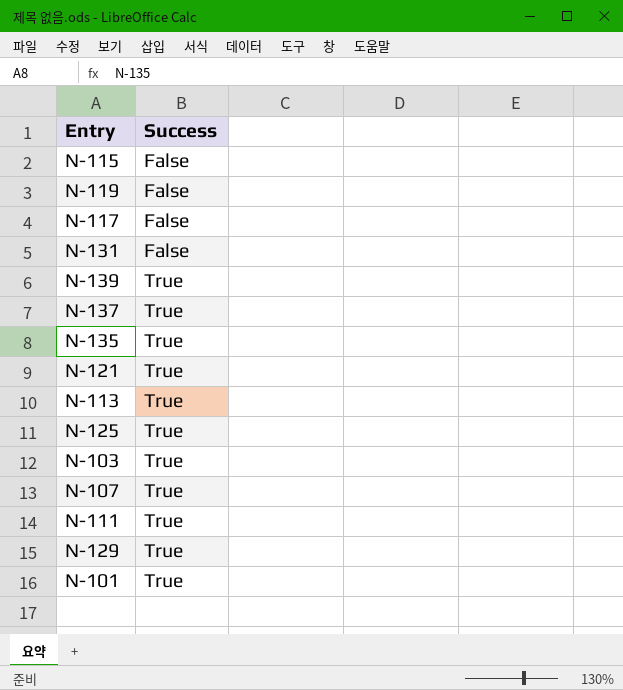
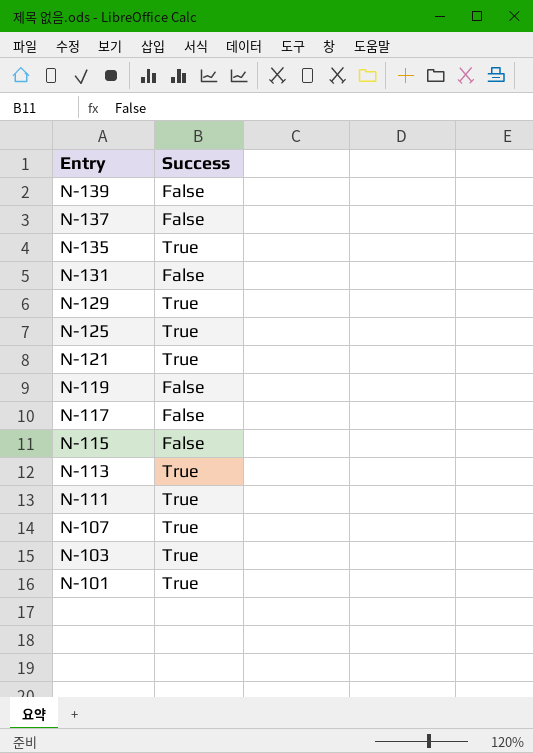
row order: Success ascending -> Entry descending
N-139 | Success: True -> False
N-137 | Success: True -> False

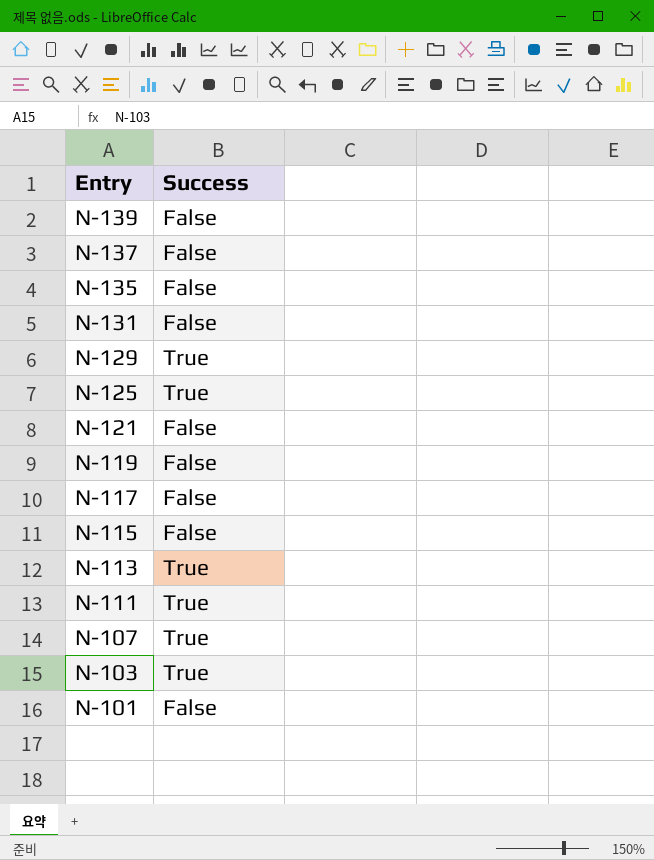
N-135 | Success: True -> False
N-121 | Success: True -> False
N-101 | Success: True -> False

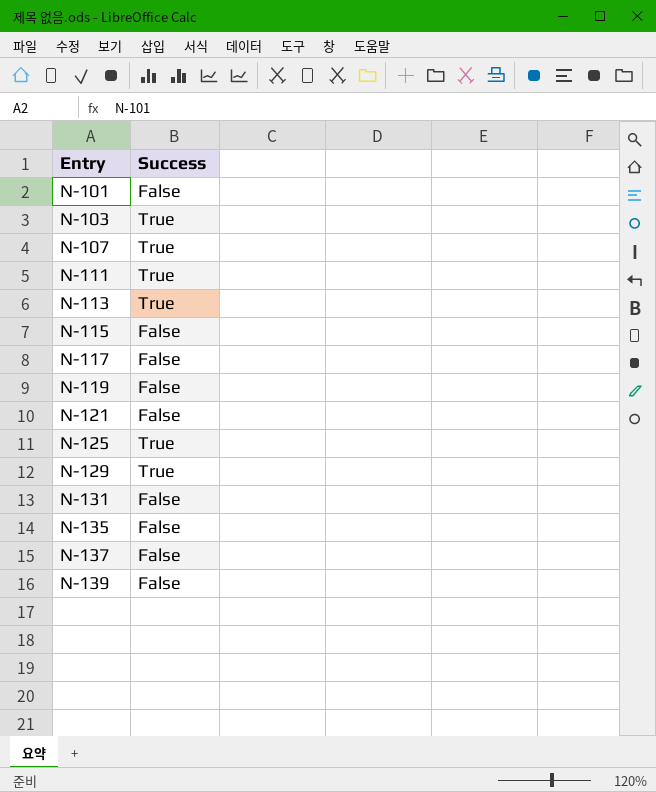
row order: Entry descending -> Entry ascending

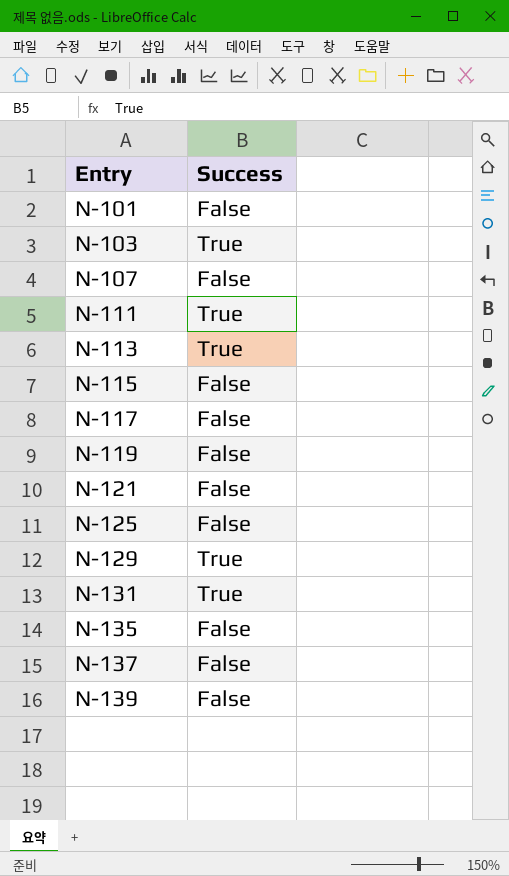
N-107 | Success: True -> False
N-125 | Success: True -> False
N-131 | Success: False -> True

